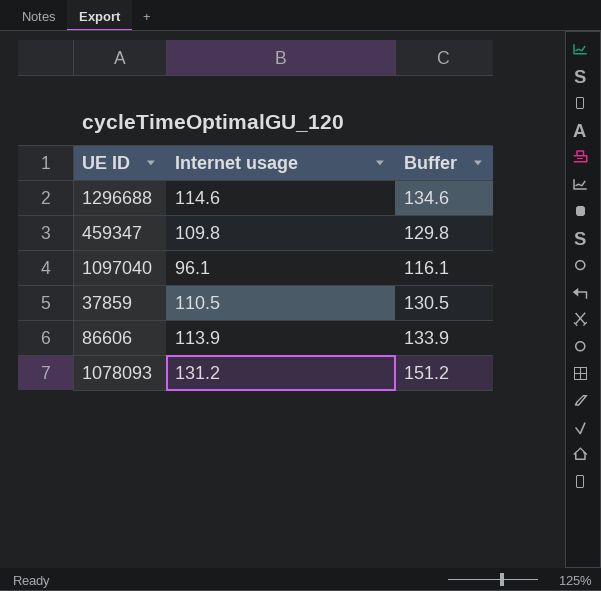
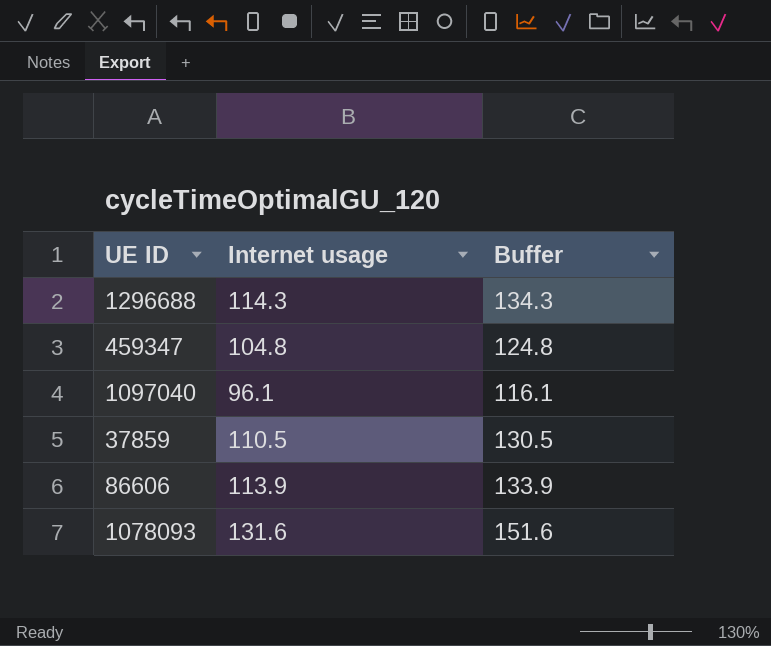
1296688 | Internet usage: 114.6 -> 114.3
1296688 | Buffer: 134.6 -> 134.3
459347 | Internet usage: 109.8 -> 104.8
459347 | Buffer: 129.8 -> 124.8
1078093 | Internet usage: 131.2 -> 131.6
1078093 | Buffer: 151.2 -> 151.6

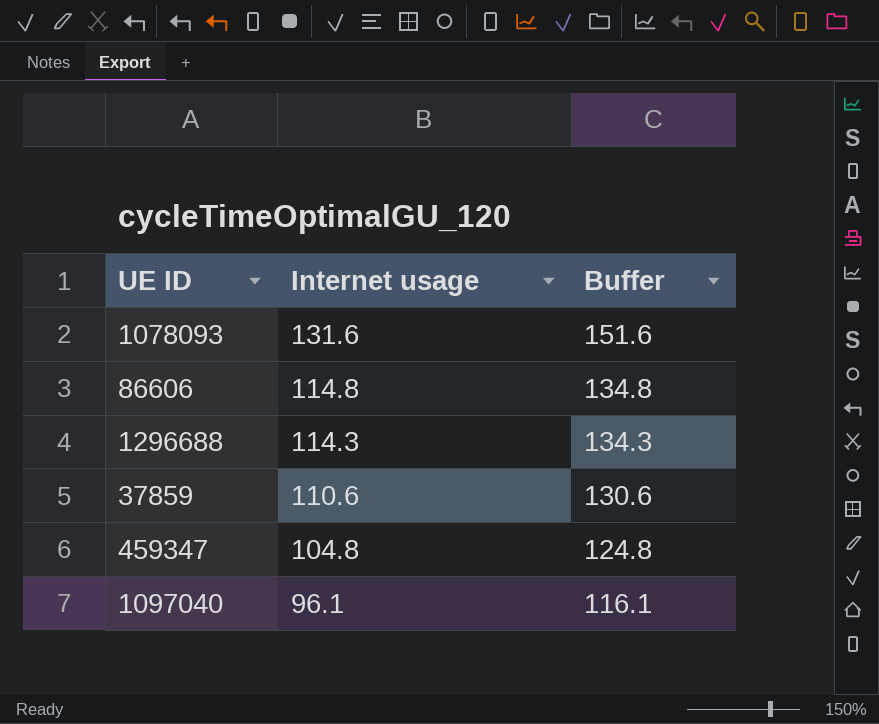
row order: none -> Internet usage descending
86606 | Internet usage: 113.9 -> 114.8
86606 | Buffer: 133.9 -> 134.8
37859 | Internet usage: 110.5 -> 110.6
37859 | Buffer: 130.5 -> 130.6

